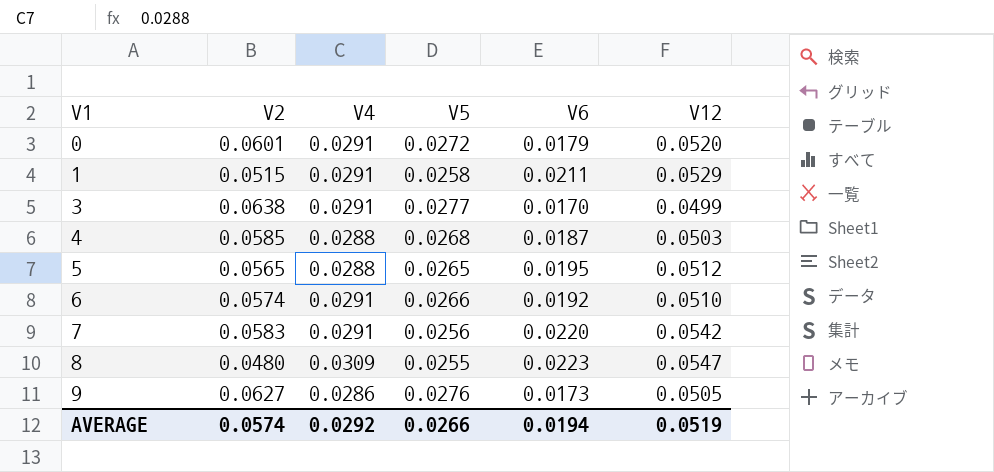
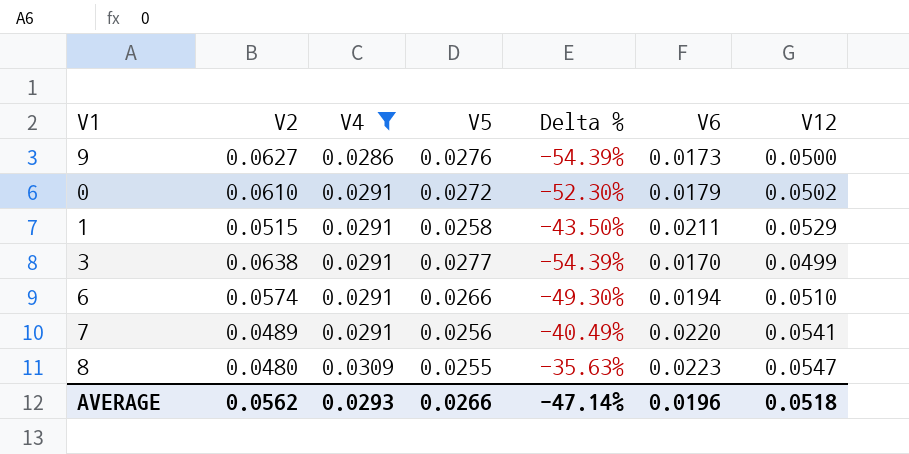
filter: none -> V4 != 0.0288
row order: V1 ascending -> V4 ascending
column Delta % | formula: none -> ([V4] - [V2]) / [V2]
9 | V12: 0.0505 -> 0.0500
0 | V2: 0.0601 -> 0.0610
0 | V12: 0.0520 -> 0.0502
6 | V6: 0.0192 -> 0.0194
7 | V2: 0.0583 -> 0.0489
7 | V12: 0.0542 -> 0.0541
AVERAGE | V2: 0.0574 -> 0.0562
AVERAGE | V4: 0.0292 -> 0.0293
AVERAGE | V6: 0.0194 -> 0.0196
AVERAGE | V12: 0.0519 -> 0.0518

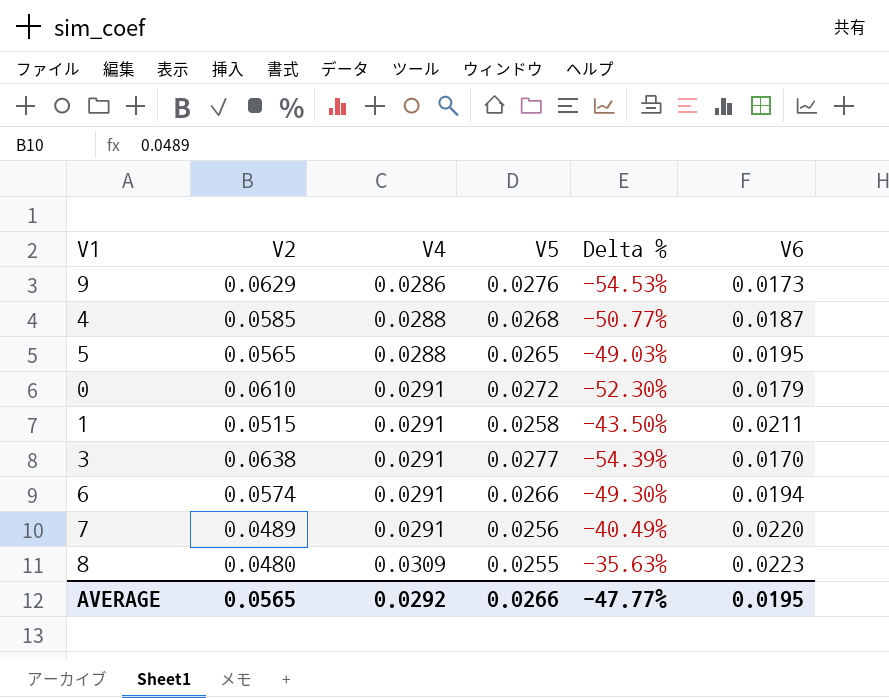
filter: V4 != 0.0288 -> none
column V12 | position: 7 -> none
9 | V2: 0.0627 -> 0.0629
9 | Delta %: -54.39% -> -54.53%
AVERAGE | V2: 0.0562 -> 0.0565
AVERAGE | V4: 0.0293 -> 0.0292
AVERAGE | Delta %: -47.14% -> -47.77%
AVERAGE | V6: 0.0196 -> 0.0195

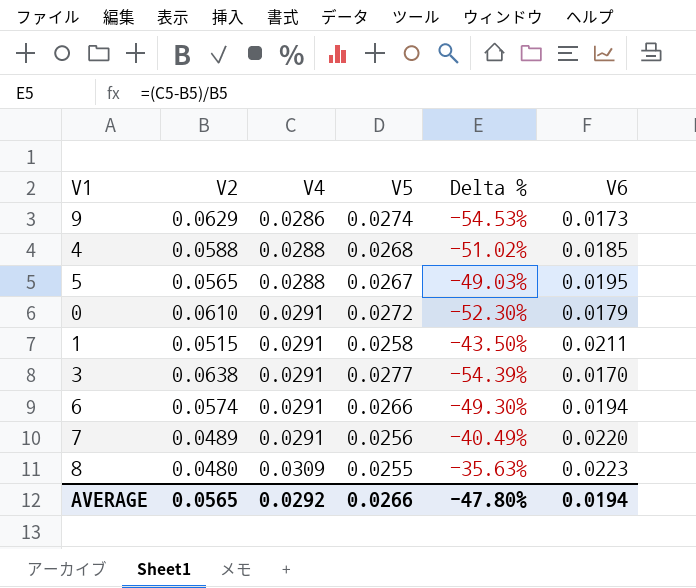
9 | V5: 0.0276 -> 0.0274
4 | V2: 0.0585 -> 0.0588
4 | Delta %: -50.77% -> -51.02%
4 | V6: 0.0187 -> 0.0185
5 | V5: 0.0265 -> 0.0267
AVERAGE | Delta %: -47.77% -> -47.80%
AVERAGE | V6: 0.0195 -> 0.0194

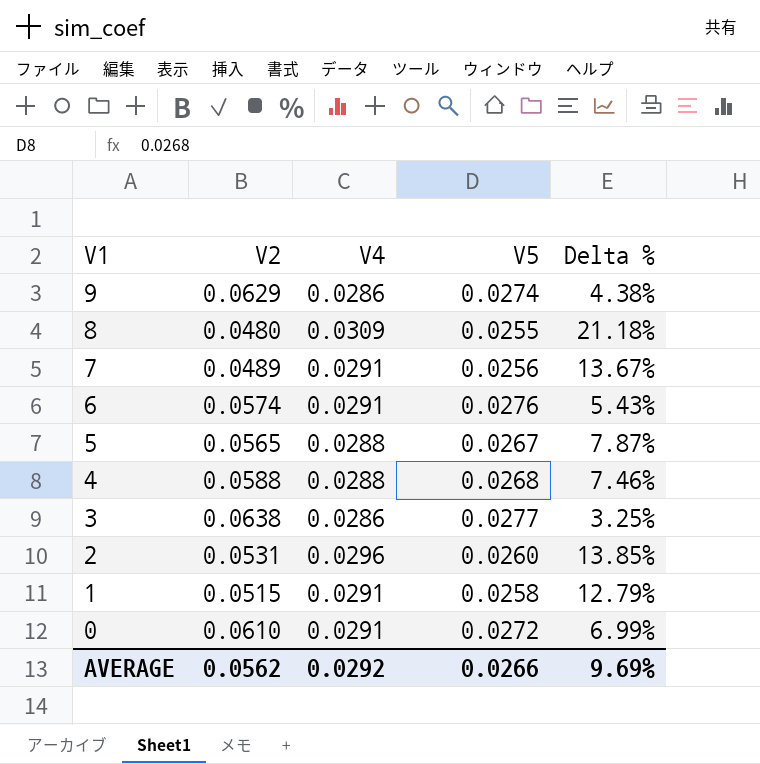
row order: V4 ascending -> V1 descending
column V6 | position: 6 -> none
column Delta % | formula: ([V4] - [V2]) / [V2] -> ([V4] - [V5]) / [V5]
6 | V5: 0.0266 -> 0.0276
3 | V4: 0.0291 -> 0.0286
row 2: none -> 0.0531 | 0.0296 | 0.0260 | 13.85%
AVERAGE | V2: 0.0565 -> 0.0562
AVERAGE | Delta %: -47.80% -> 9.69%

